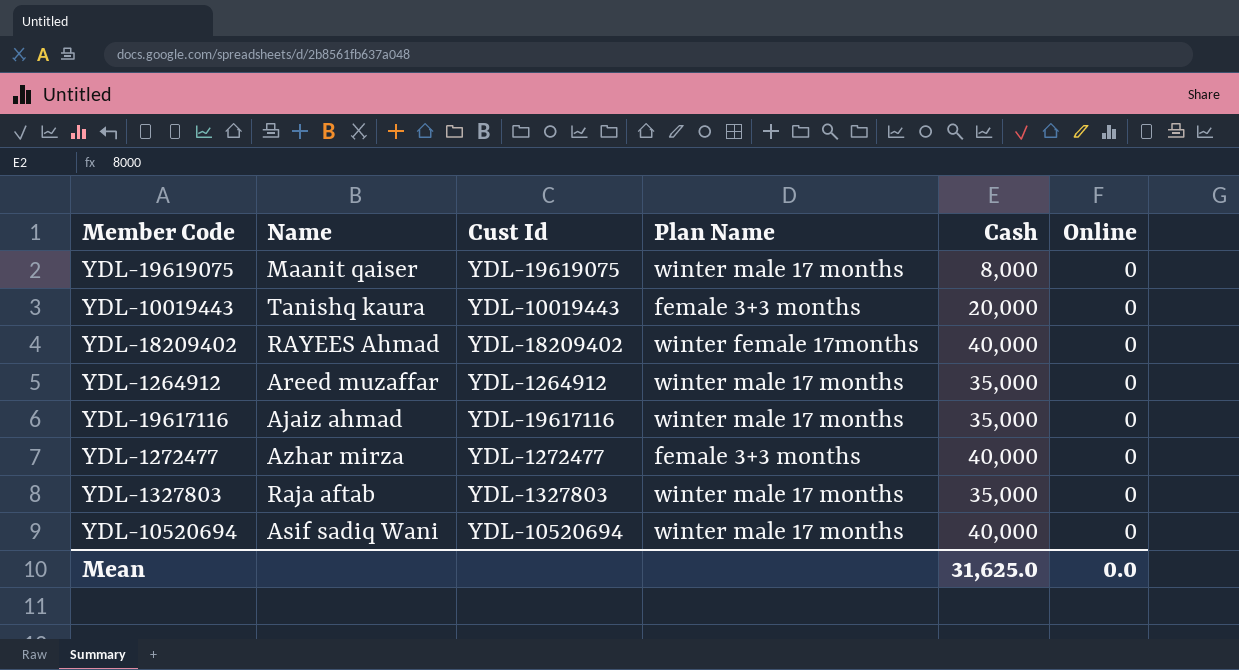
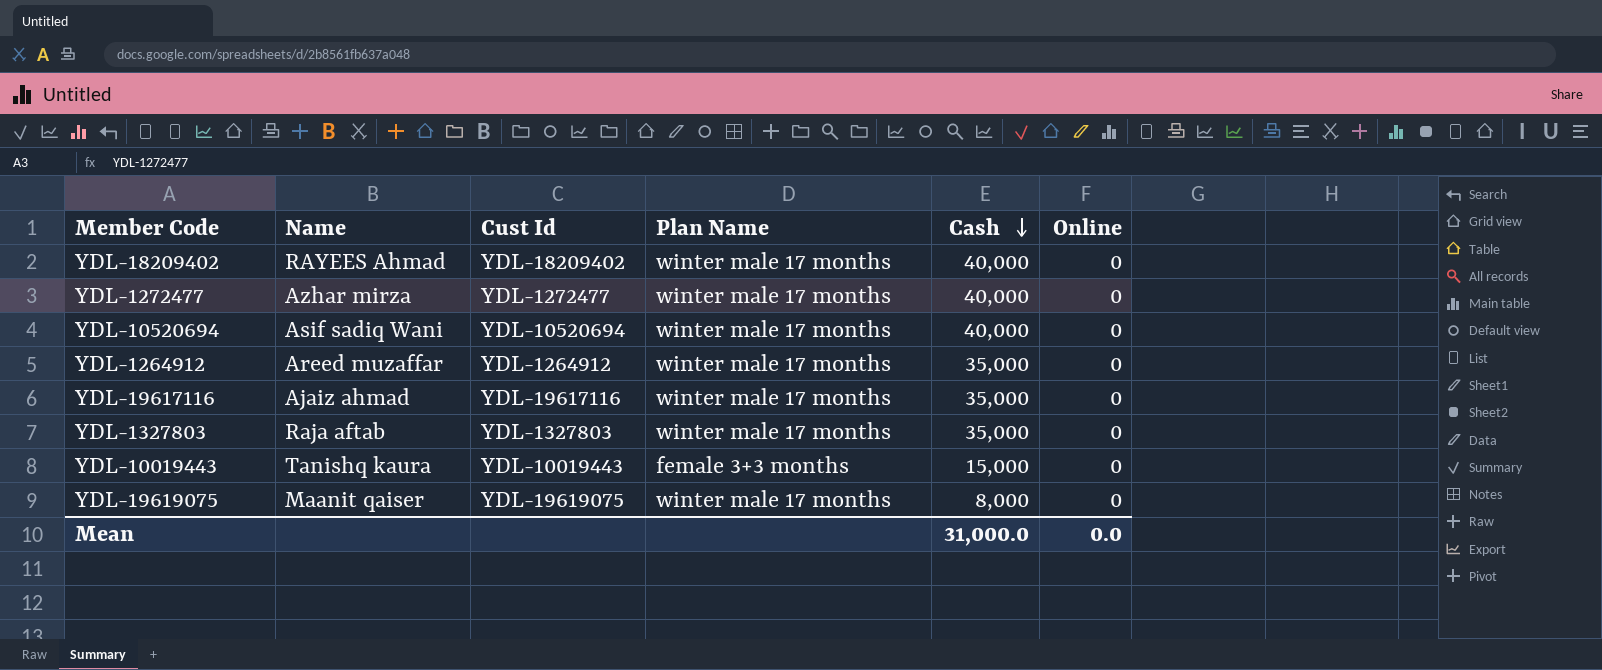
row order: none -> Cash descending
YDL-18209402 | Plan Name: winter female 17months -> winter male 17 months
YDL-1272477 | Plan Name: female 3+3 months -> winter male 17 months
YDL-10019443 | Cash: 20,000 -> 15,000
Mean | Cash: 31,625.0 -> 31,000.0

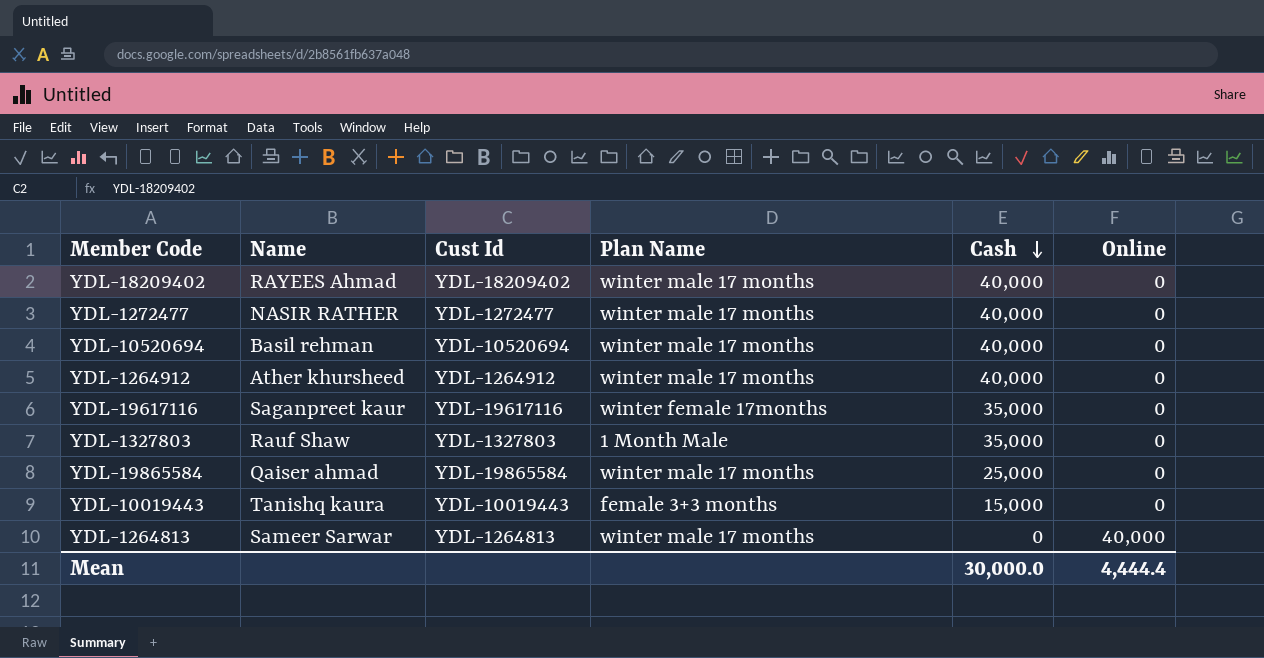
row YDL-19619075: Maanit qaiser | YDL-19619075 | winter male 17 months | 8,000 | 0 -> none
YDL-1272477 | Name: Azhar mirza -> NASIR RATHER
YDL-10520694 | Name: Asif sadiq Wani -> Basil rehman
YDL-1264912 | Name: Areed muzaffar -> Ather khursheed
YDL-1264912 | Cash: 35,000 -> 40,000
YDL-19617116 | Name: Ajaiz ahmad -> Saganpreet kaur
YDL-19617116 | Plan Name: winter male 17 months -> winter female 17months
YDL-1327803 | Name: Raja aftab -> Rauf Shaw
YDL-1327803 | Plan Name: winter male 17 months -> 1 Month Male
row YDL-19865584: none -> Qaiser ahmad | YDL-19865584 | winter male 17 months | 25,000 | 0
row YDL-1264813: none -> Sameer Sarwar | YDL-1264813 | winter male 17 months | 0 | 40,000
Mean | Cash: 31,000.0 -> 30,000.0
Mean | Online: 0.0 -> 4,444.4

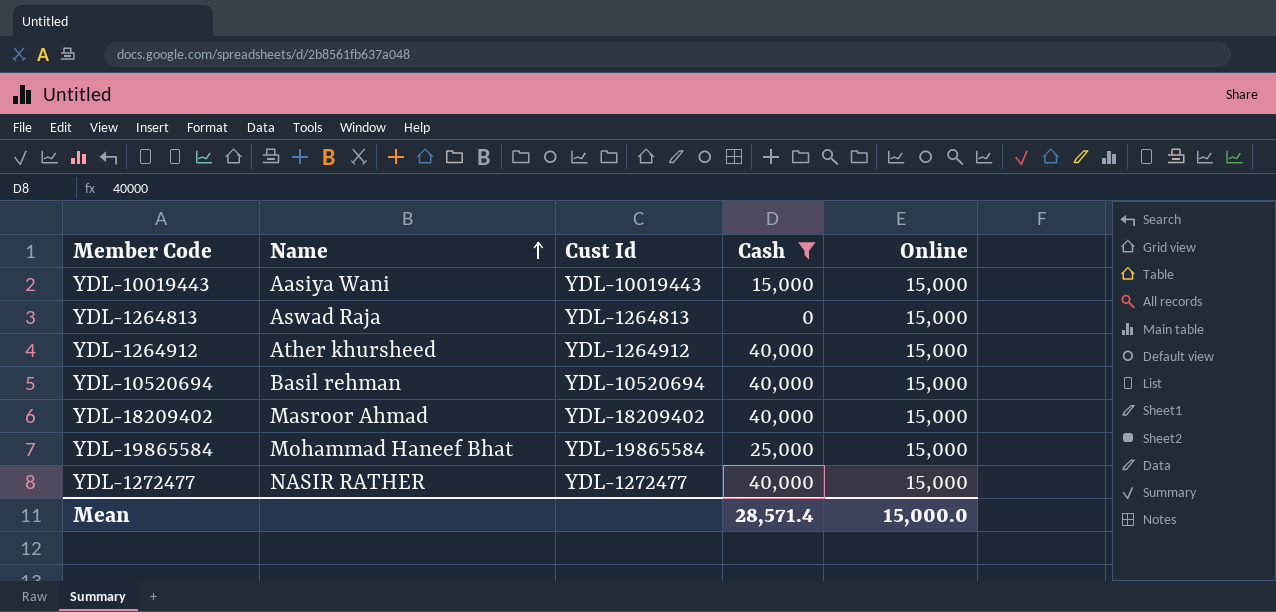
filter: none -> Cash != 35,000
row order: Cash descending -> Name ascending
column Plan Name | position: 4 -> none
YDL-10019443 | Name: Tanishq kaura -> Aasiya Wani
YDL-10019443 | Online: 0 -> 15,000
YDL-1264813 | Name: Sameer Sarwar -> Aswad Raja
YDL-1264813 | Online: 40,000 -> 15,000
YDL-1264912 | Online: 0 -> 15,000
YDL-10520694 | Online: 0 -> 15,000
YDL-18209402 | Name: RAYEES Ahmad -> Masroor Ahmad
YDL-18209402 | Online: 0 -> 15,000
YDL-19865584 | Name: Qaiser ahmad -> Mohammad Haneef Bhat
YDL-19865584 | Online: 0 -> 15,000
YDL-1272477 | Online: 0 -> 15,000
Mean | Cash: 30,000.0 -> 28,571.4
Mean | Online: 4,444.4 -> 15,000.0

